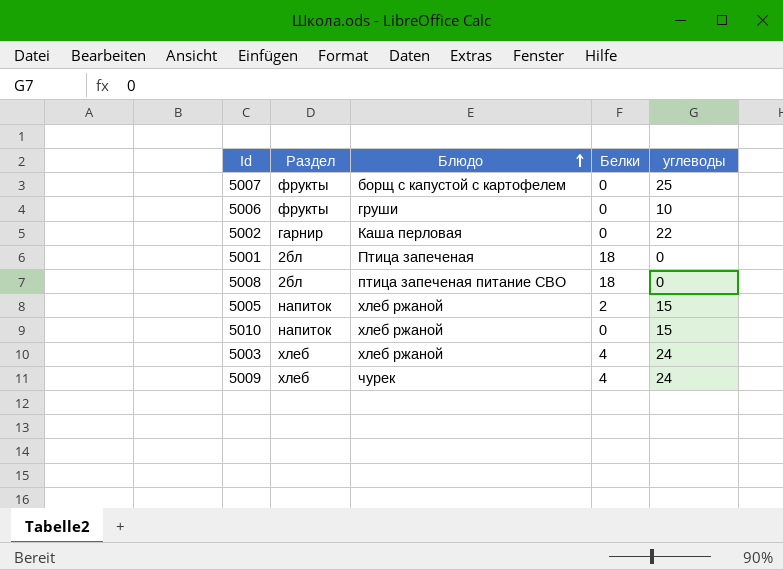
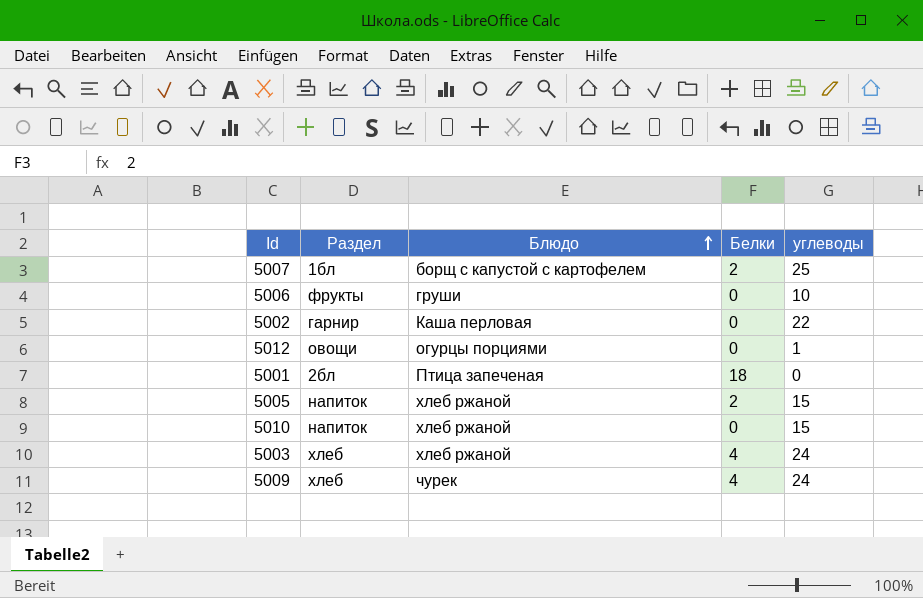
row 5008: 2бл | птица запеченая питание СВО | 18 | 0 -> none
5007 | Раздел: фрукты -> 1бл
5007 | Белки: 0 -> 2
row 5012: none -> овощи | огурцы порциями | 0 | 1

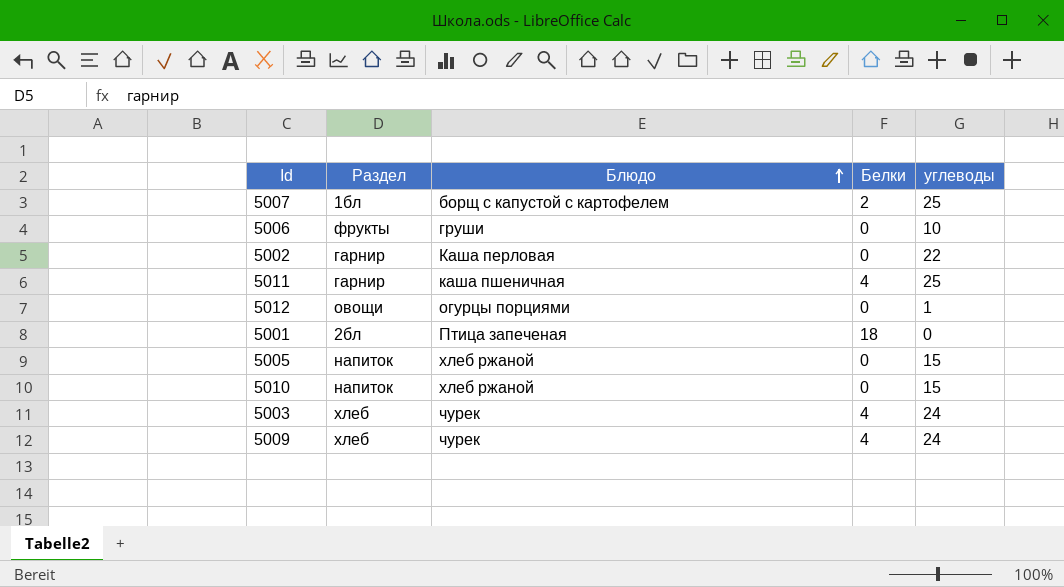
row 5011: none -> гарнир | каша пшеничная | 4 | 25
5005 | Белки: 2 -> 0
5003 | Блюдо: хлеб ржаной -> чурек

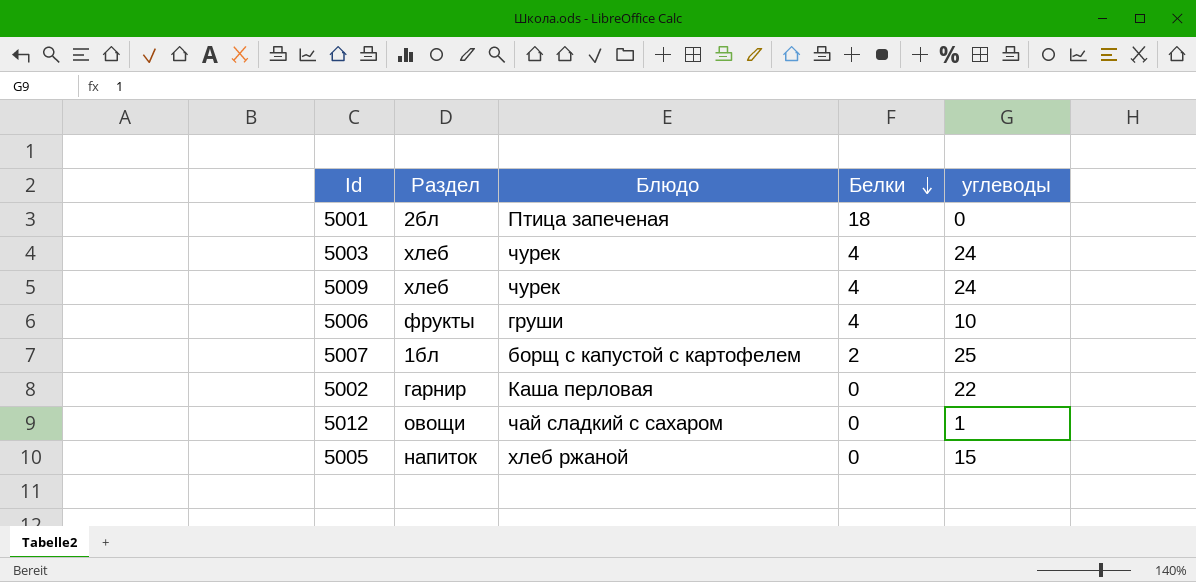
row order: Блюдо ascending -> Белки descending
row 5011: гарнир | каша пшеничная | 4 | 25 -> none
row 5010: напиток | хлеб ржаной | 0 | 15 -> none
5006 | Белки: 0 -> 4
5012 | Блюдо: огурцы порциями -> чай сладкий с сахаром

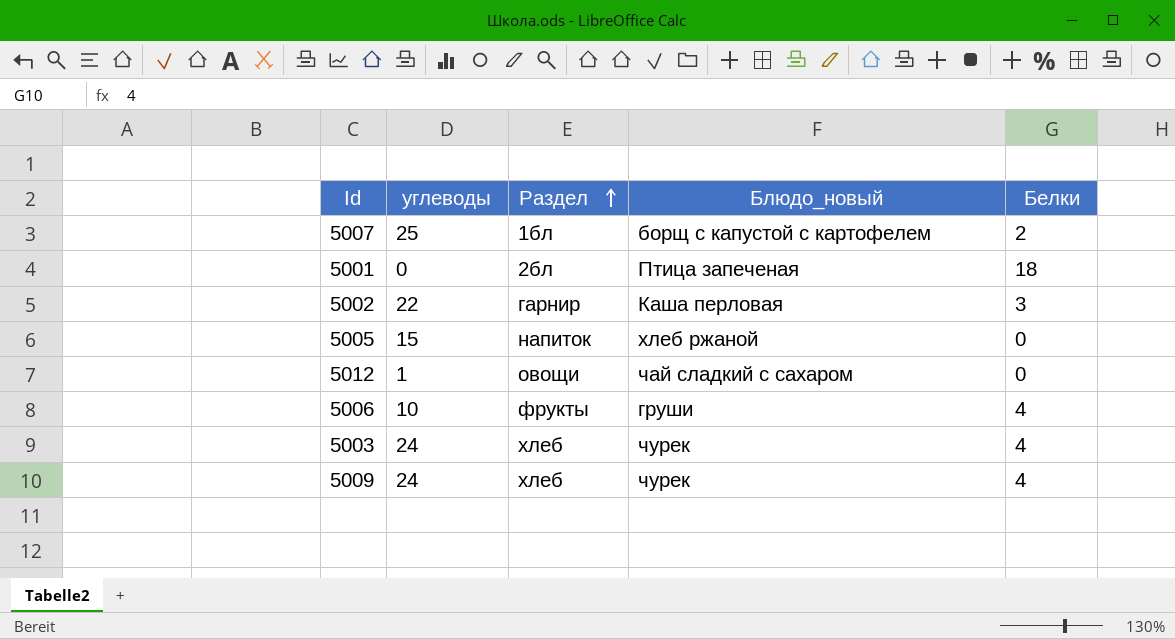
row order: Белки descending -> Раздел ascending
column углеводы | position: 5 -> 2
column name: Блюдо -> Блюдо_новый
5002 | Белки: 0 -> 3

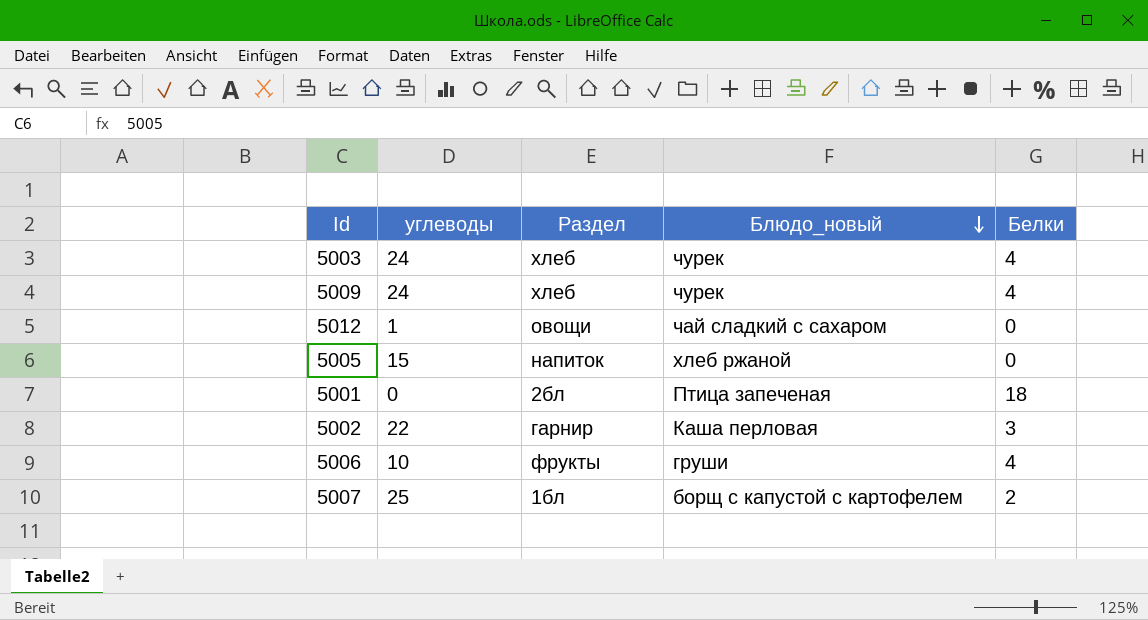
row order: Раздел ascending -> Блюдо_новый descending

